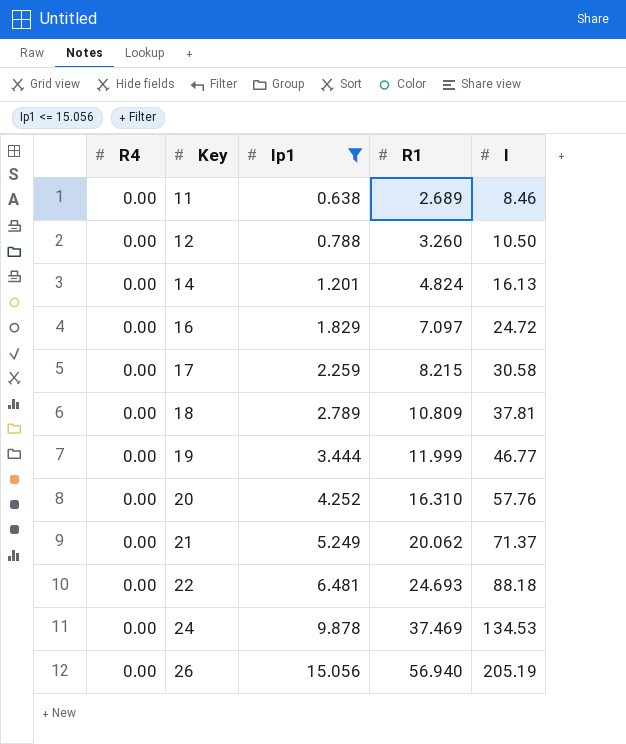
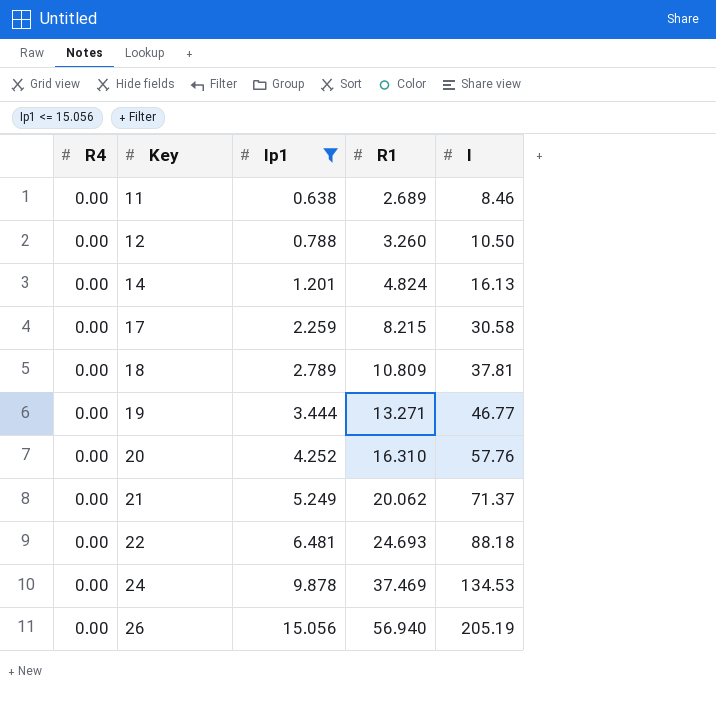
row 16: 0.00 | 1.829 | 7.097 | 24.72 -> none
19 | R1: 11.999 -> 13.271

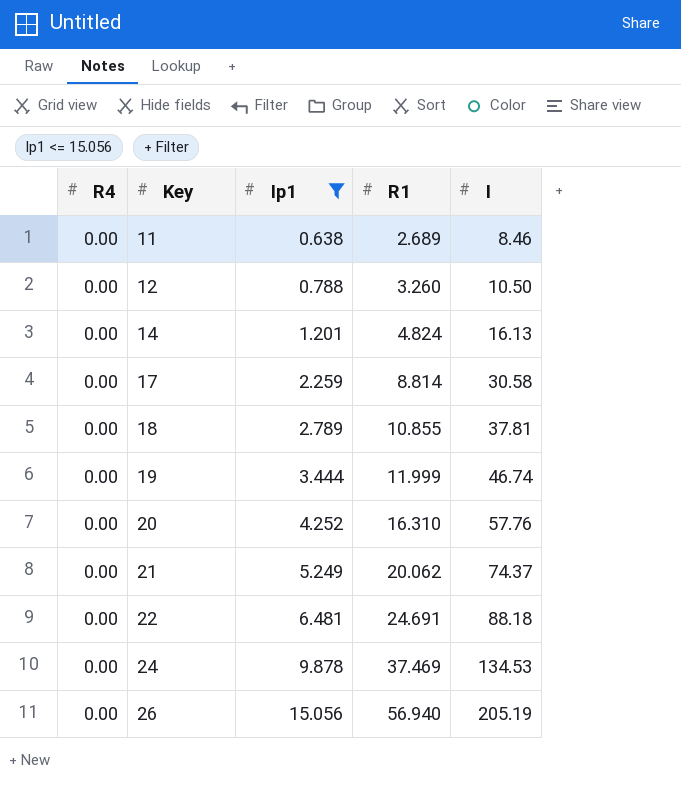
17 | R1: 8.215 -> 8.814
18 | R1: 10.809 -> 10.855
19 | R1: 13.271 -> 11.999
19 | I: 46.77 -> 46.74
21 | I: 71.37 -> 74.37
22 | R1: 24.693 -> 24.691

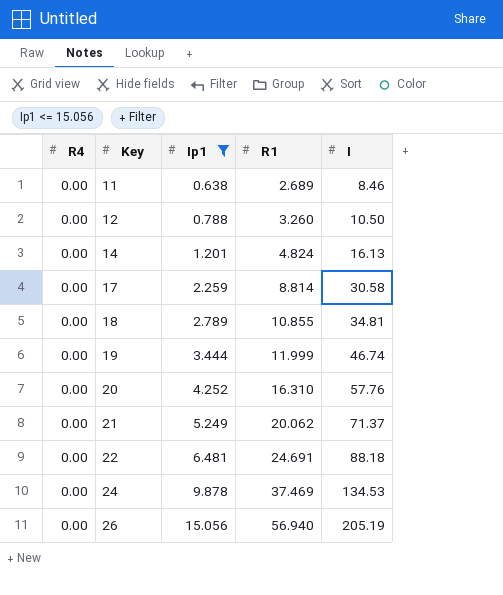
18 | I: 37.81 -> 34.81
21 | I: 74.37 -> 71.37

